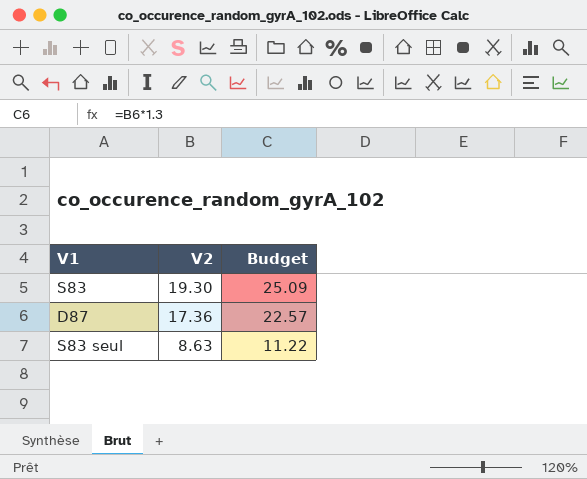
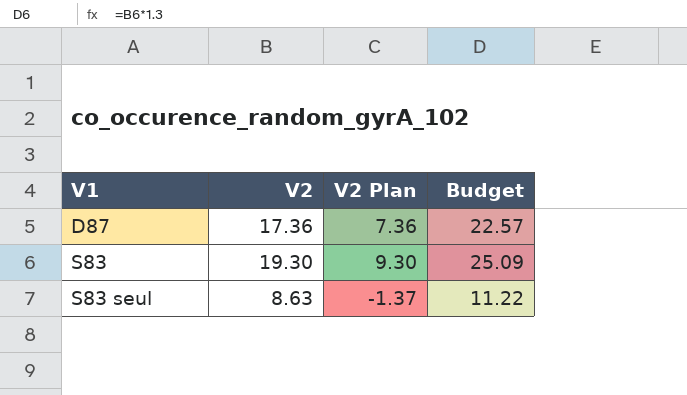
row order: V2 descending -> V1 ascending
column V2 Plan | formula: none -> [V2] - 10

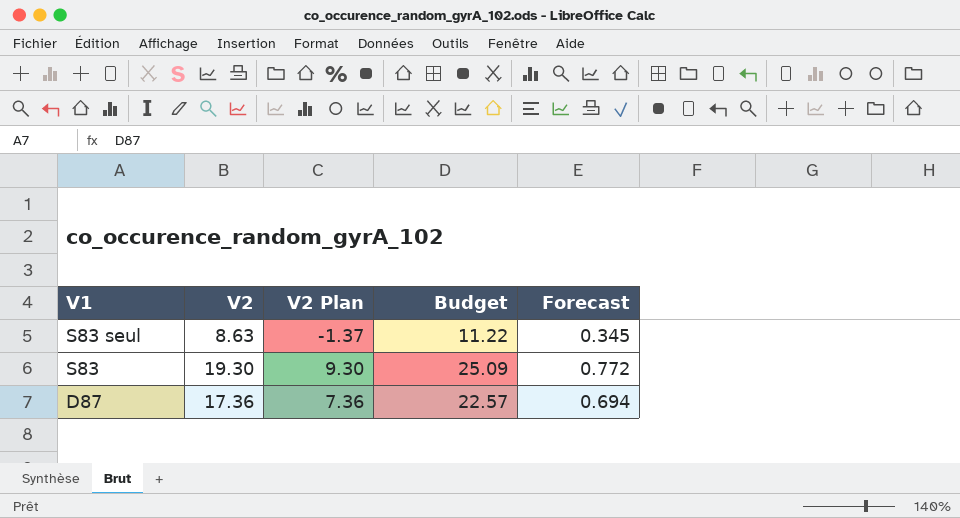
row order: V1 ascending -> V1 descending
column Forecast | formula: none -> [V2] * 0.04

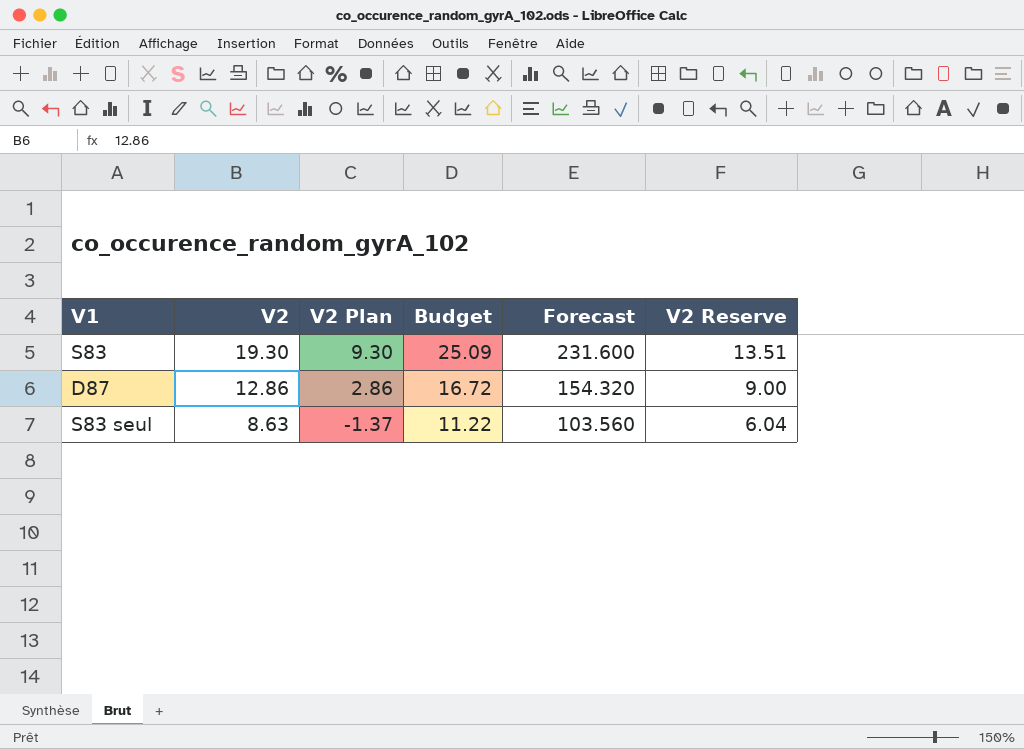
row order: V1 descending -> V2 descending
column Forecast | formula: [V2] * 0.04 -> [V2] * 12
column V2 Reserve | formula: none -> [V2] * 0.7
D87 | V2: 17.36 -> 12.86
D87 | V2 Plan: 7.36 -> 2.86
D87 | Budget: 22.57 -> 16.72

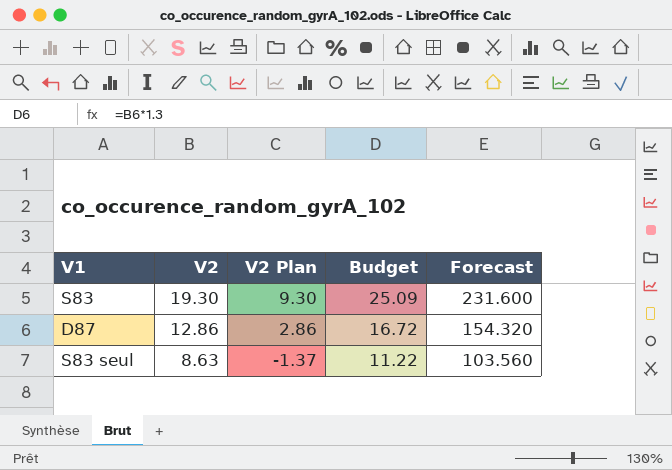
column V2 Reserve | formula: [V2] * 0.7 -> none

